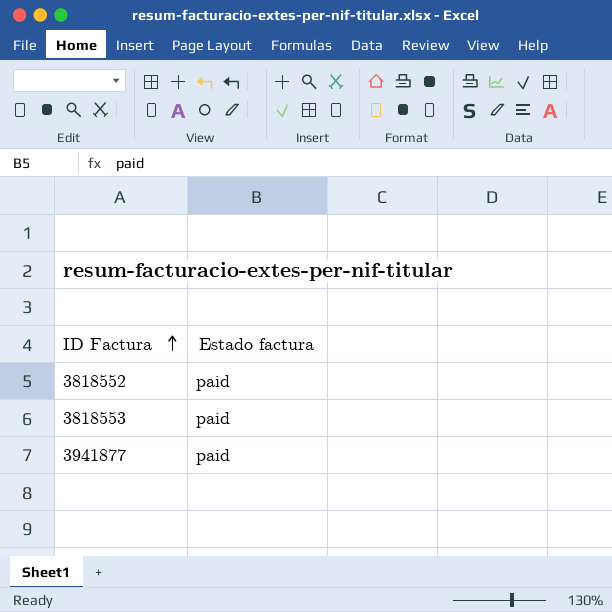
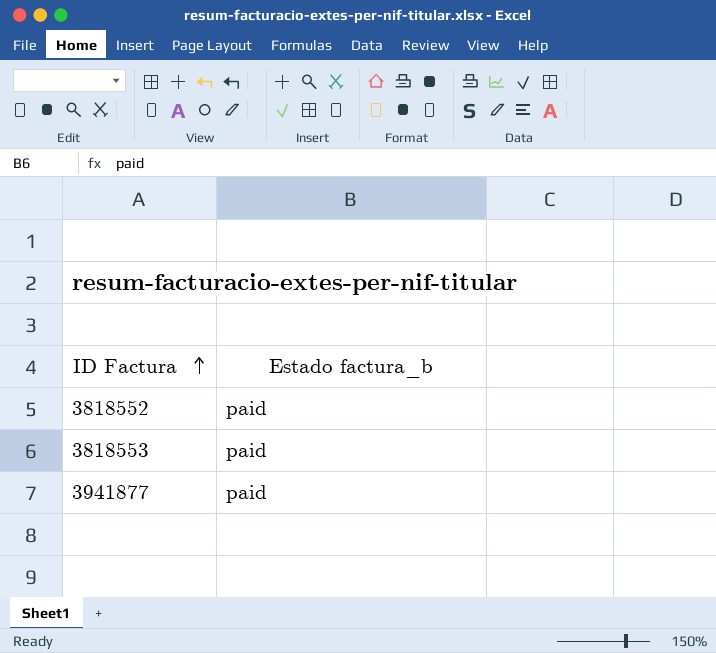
column name: Estado factura -> Estado factura_b

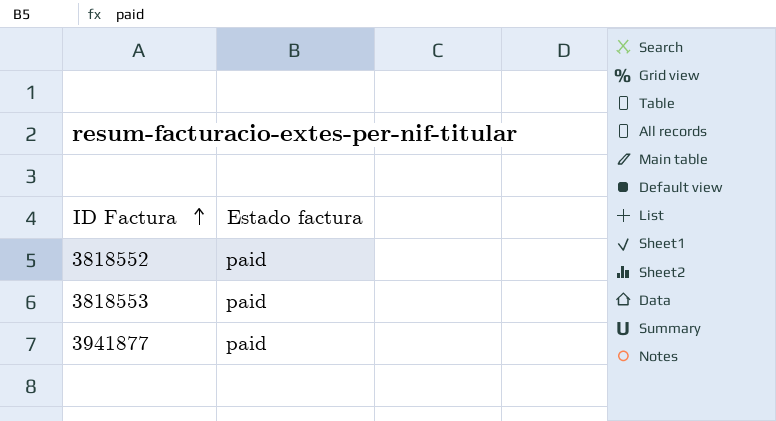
column name: Estado factura_b -> Estado factura

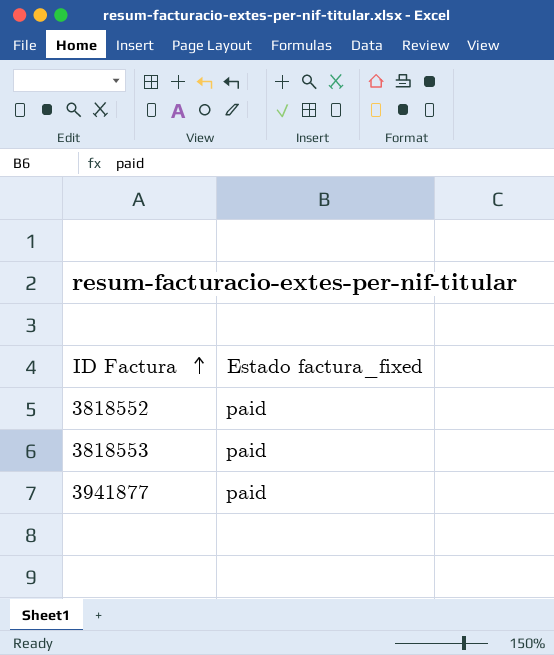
column name: Estado factura -> Estado factura_fixed

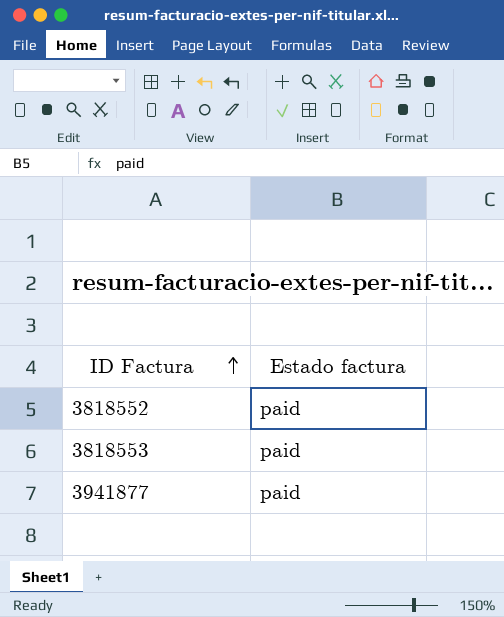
column name: Estado factura_fixed -> Estado factura

